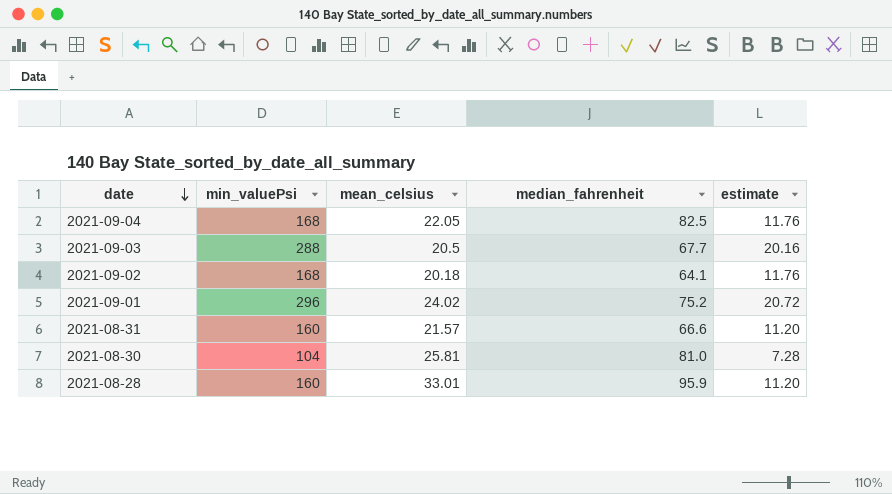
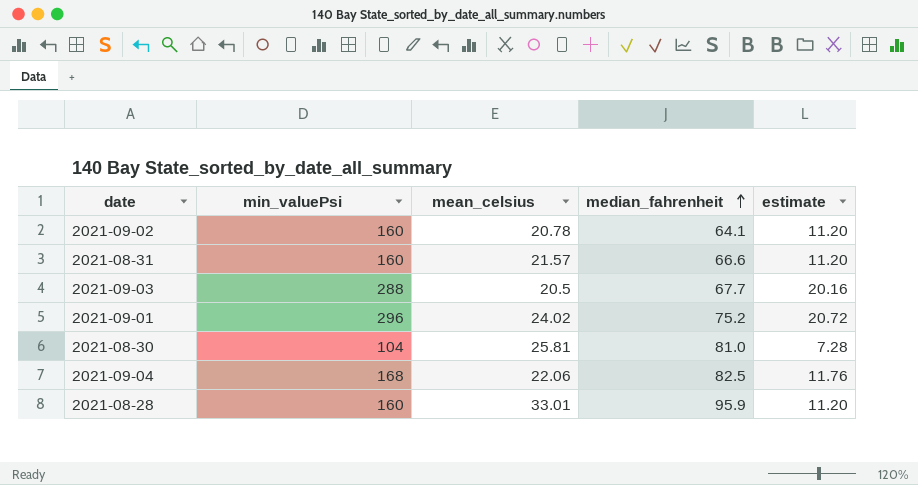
row order: date descending -> median_fahrenheit ascending
2021-09-02 | min_valuePsi: 168 -> 160
2021-09-02 | mean_celsius: 20.18 -> 20.78
2021-09-02 | estimate: 11.76 -> 11.20
2021-09-04 | mean_celsius: 22.05 -> 22.06

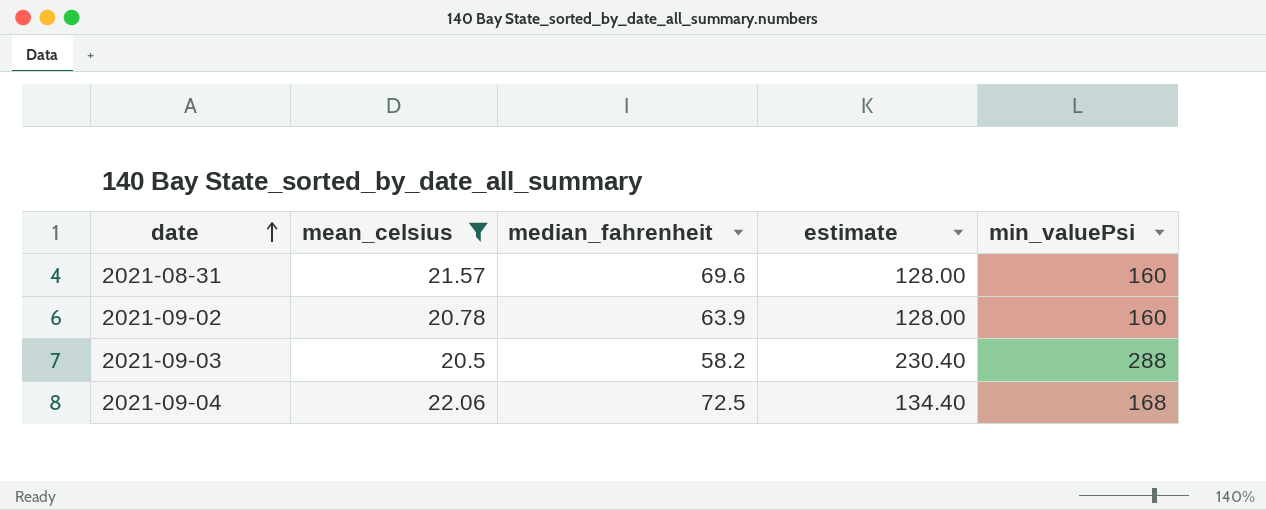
filter: none -> mean_celsius <= 22.06
row order: median_fahrenheit ascending -> date ascending
column estimate | formula: [min_valuePsi] * 0.07 -> [min_valuePsi] * 0.8
column min_valuePsi | position: 2 -> 5
2021-08-31 | median_fahrenheit: 66.6 -> 69.6
2021-09-02 | median_fahrenheit: 64.1 -> 63.9
2021-09-03 | median_fahrenheit: 67.7 -> 58.2
2021-09-04 | median_fahrenheit: 82.5 -> 72.5

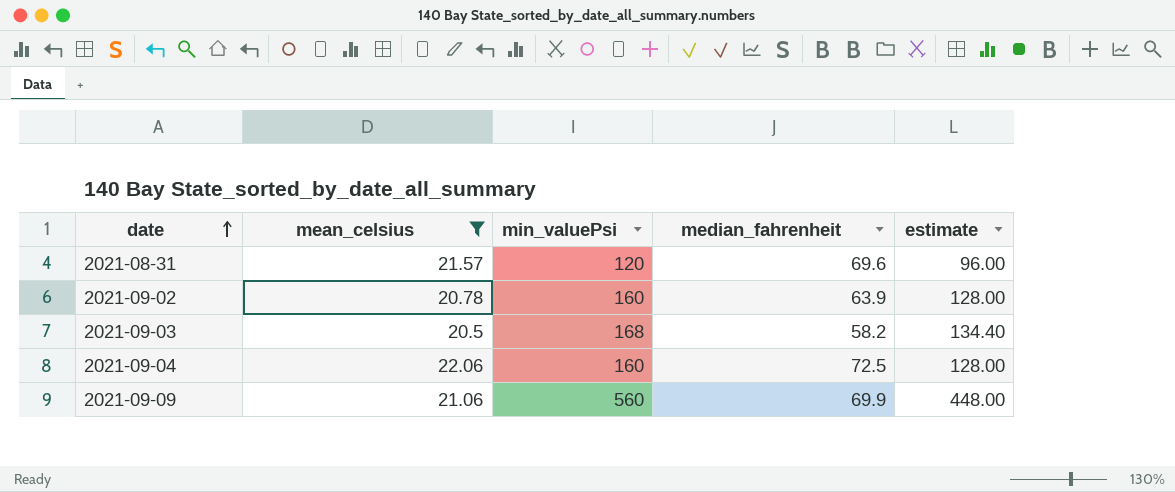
column min_valuePsi | position: 5 -> 3
2021-08-31 | min_valuePsi: 160 -> 120
2021-08-31 | estimate: 128.00 -> 96.00
2021-09-03 | min_valuePsi: 288 -> 168
2021-09-03 | estimate: 230.40 -> 134.40
2021-09-04 | min_valuePsi: 168 -> 160
2021-09-04 | estimate: 134.40 -> 128.00
row 2021-09-09: none -> 21.06 | 560 | 69.9 | 448.00

